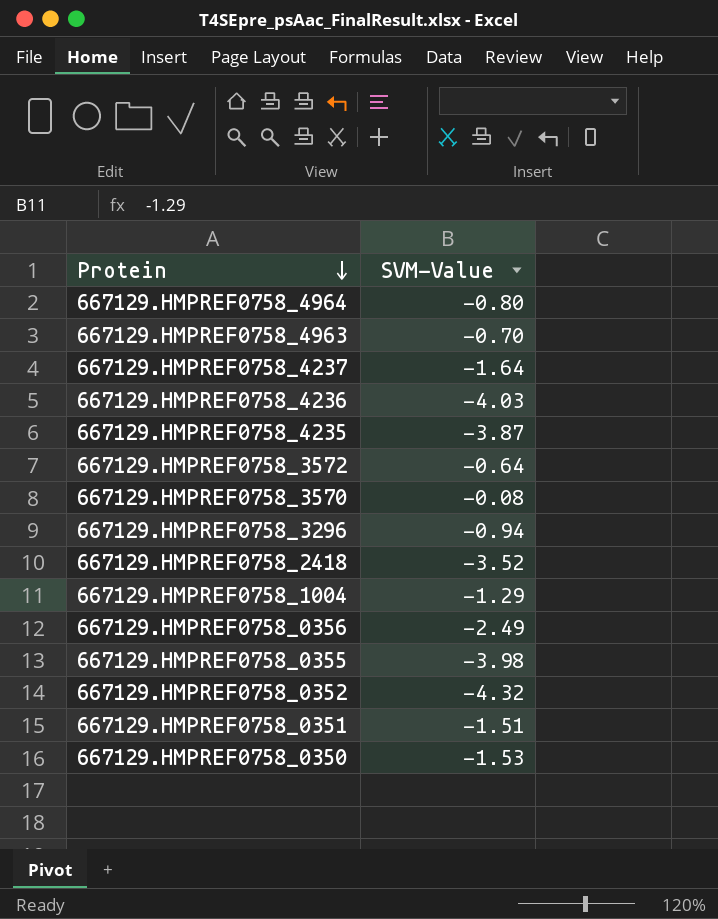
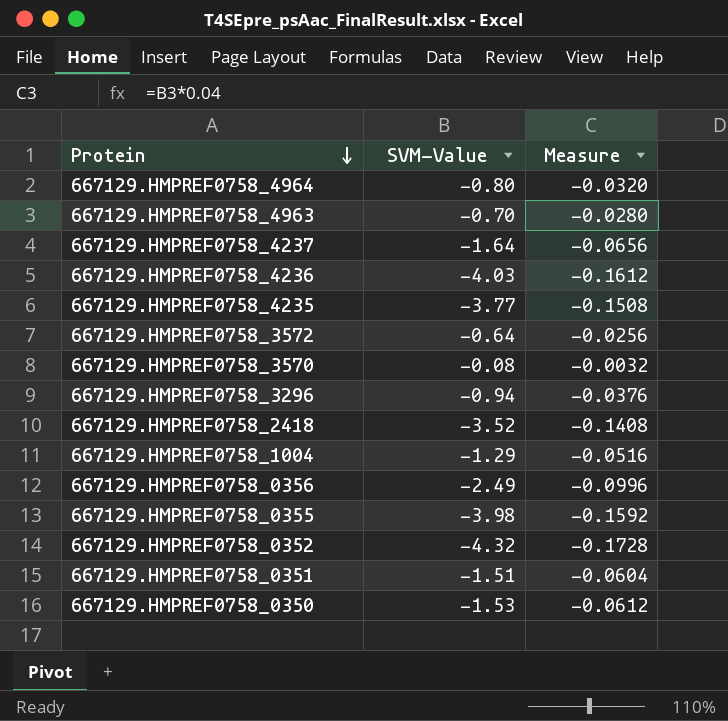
column Measure | formula: none -> [SVM-Value] * 0.04
667129.HMPREF0758_4235 | SVM-Value: -3.87 -> -3.77

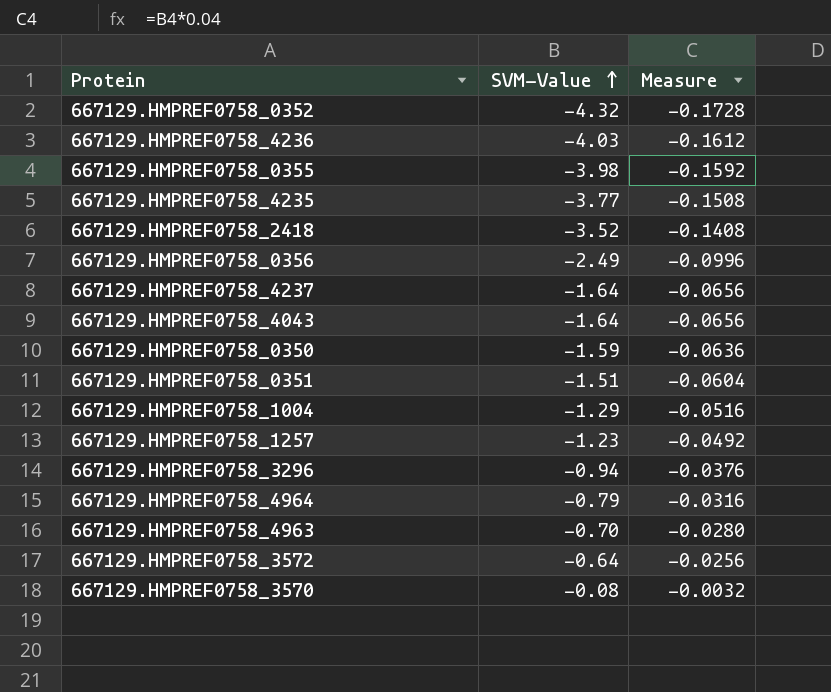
row order: Protein descending -> SVM-Value ascending
row 667129.HMPREF0758_4043: none -> -1.64 | -0.0656
667129.HMPREF0758_0350 | SVM-Value: -1.53 -> -1.59
667129.HMPREF0758_0350 | Measure: -0.0612 -> -0.0636
row 667129.HMPREF0758_1257: none -> -1.23 | -0.0492
667129.HMPREF0758_4964 | SVM-Value: -0.80 -> -0.79
667129.HMPREF0758_4964 | Measure: -0.0320 -> -0.0316

